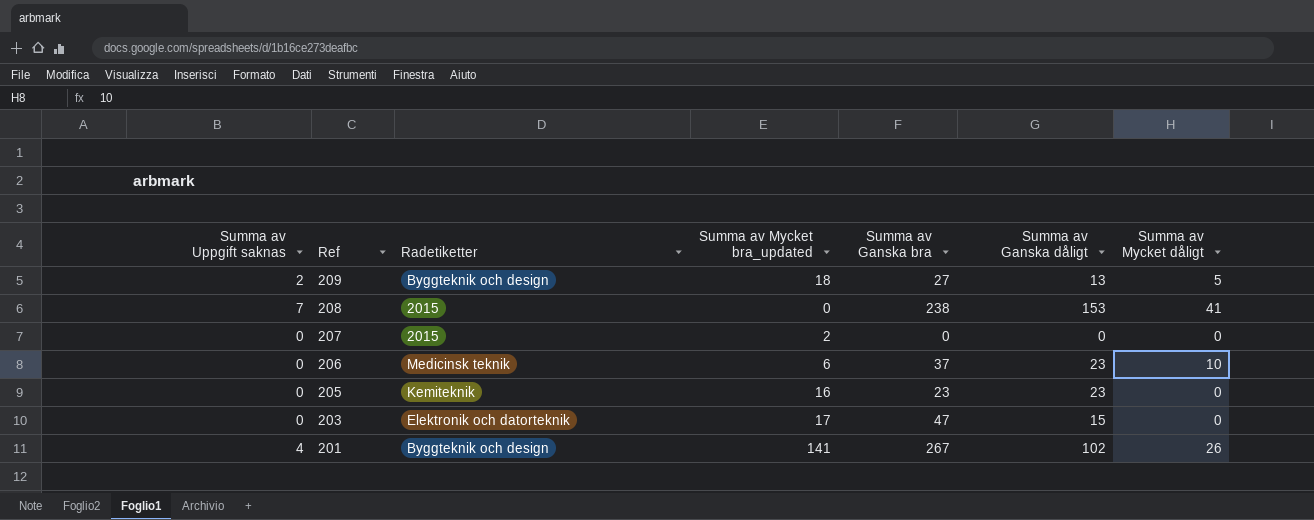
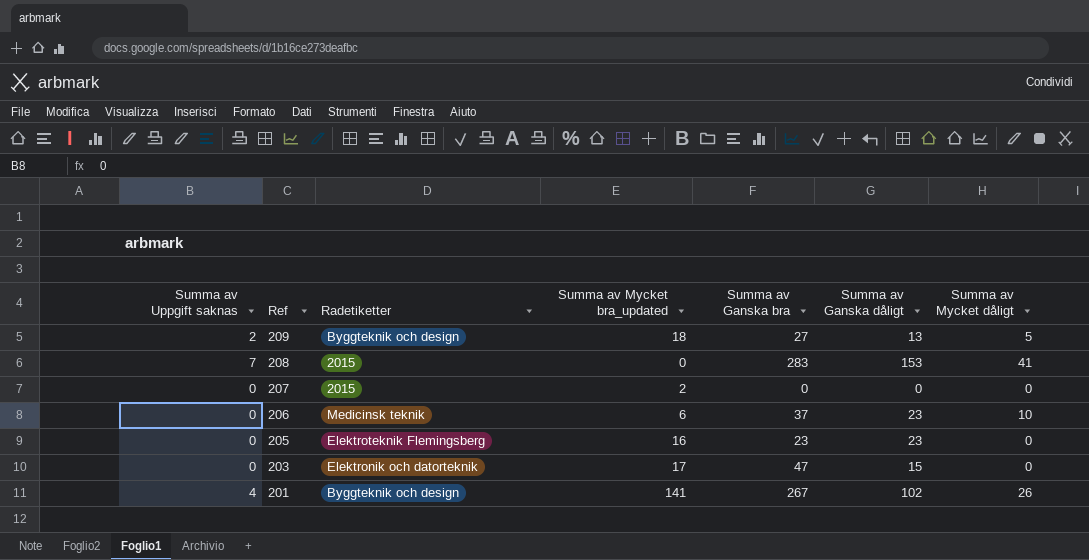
208 | Summa av Ganska bra: 238 -> 283
205 | Radetiketter: Kemiteknik -> Elektroteknik Flemingsberg

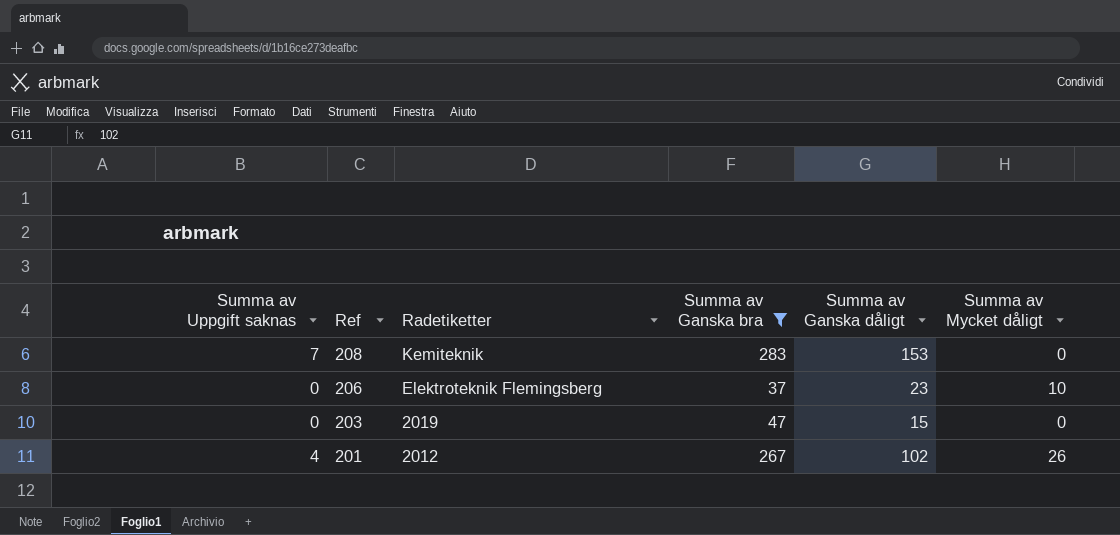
filter: none -> Summa av Ganska bra >= 37
column Summa av Mycket bra_updated | position: 4 -> none
208 | Radetiketter: 2015 -> Kemiteknik
208 | Summa av Mycket dåligt: 41 -> 0
206 | Radetiketter: Medicinsk teknik -> Elektroteknik Flemingsberg
203 | Radetiketter: Elektronik och datorteknik -> 2019
201 | Radetiketter: Byggteknik och design -> 2012

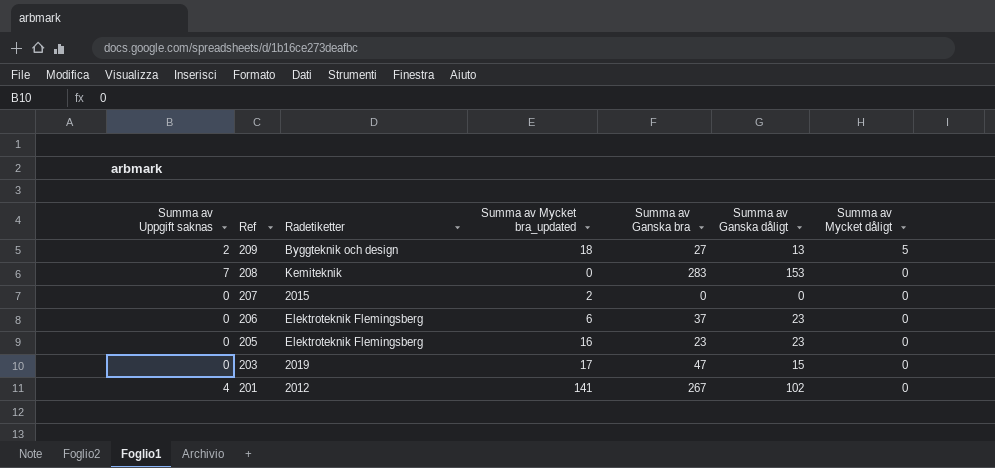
filter: Summa av Ganska bra >= 37 -> none
column Summa av Mycket bra_updated | position: none -> 4
206 | Summa av Mycket dåligt: 10 -> 0
201 | Summa av Mycket dåligt: 26 -> 0

